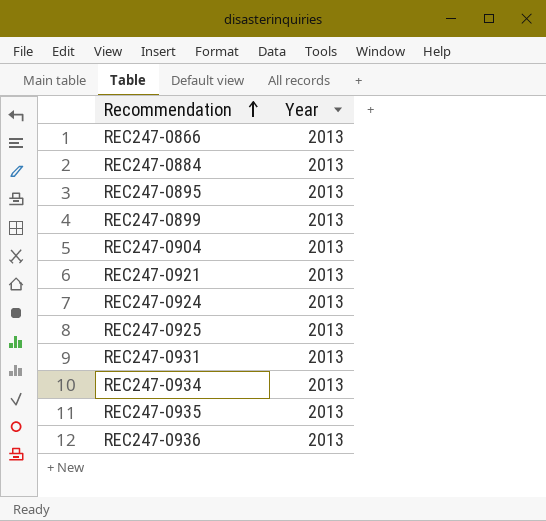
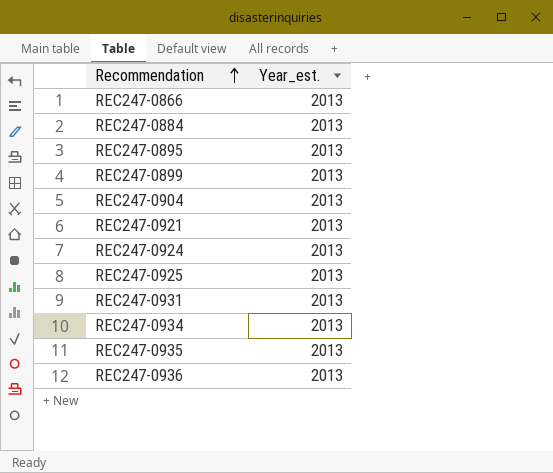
column name: Year -> Year_est.

